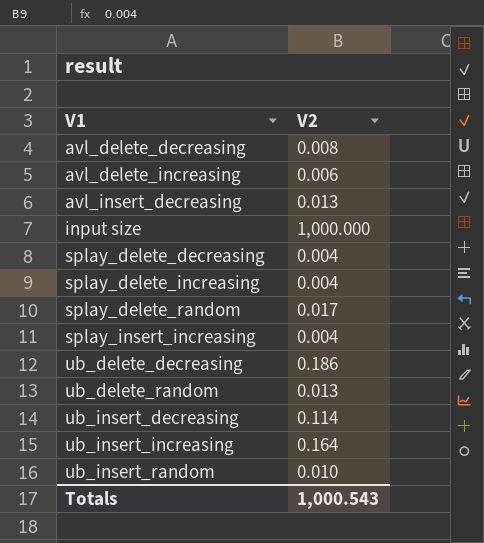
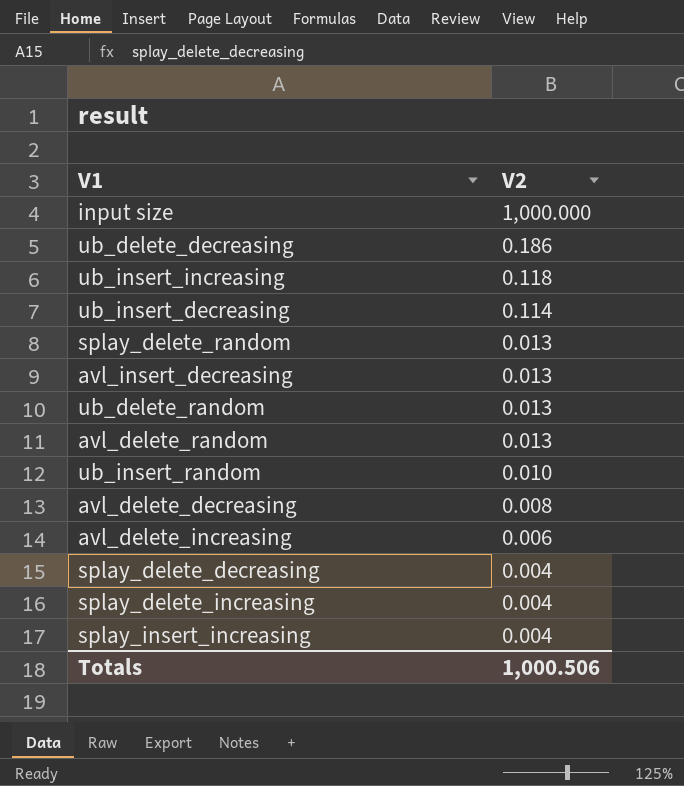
row order: V1 ascending -> V2 descending
ub_insert_increasing | V2: 0.164 -> 0.118
splay_delete_random | V2: 0.017 -> 0.013
row avl_delete_random: none -> 0.013
Totals | V2: 1,000.543 -> 1,000.506

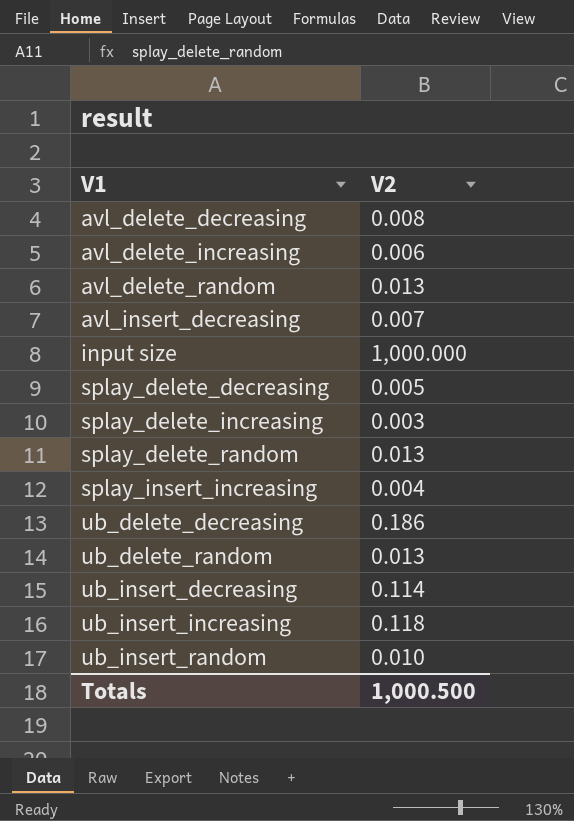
row order: V2 descending -> V1 ascending
avl_insert_decreasing | V2: 0.013 -> 0.007
splay_delete_decreasing | V2: 0.004 -> 0.005
splay_delete_increasing | V2: 0.004 -> 0.003
Totals | V2: 1,000.506 -> 1,000.500

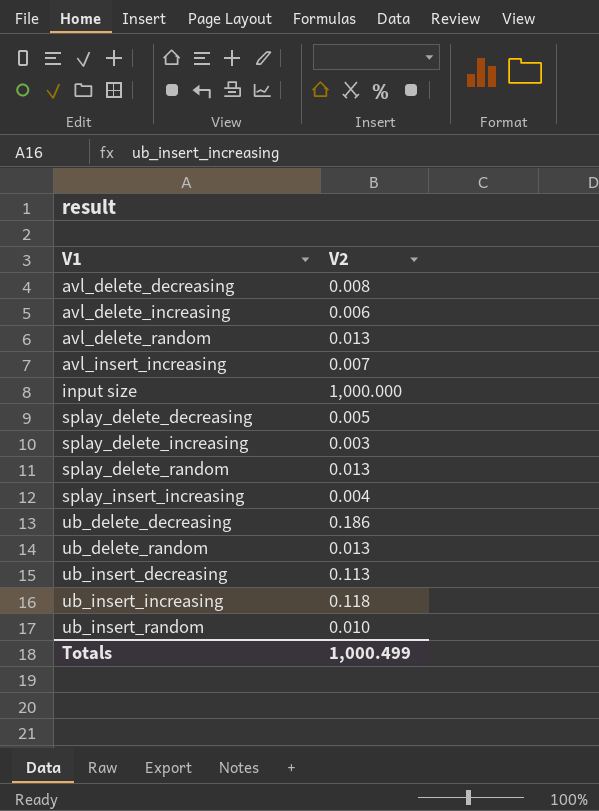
row avl_insert_decreasing: 0.007 -> none
row avl_insert_increasing: none -> 0.007
ub_insert_decreasing | V2: 0.114 -> 0.113
Totals | V2: 1,000.500 -> 1,000.499

